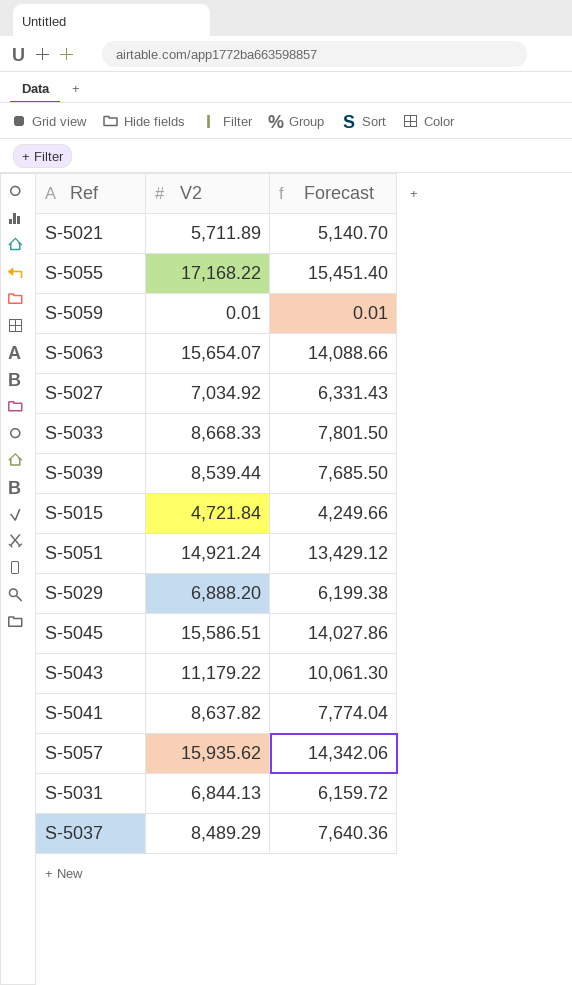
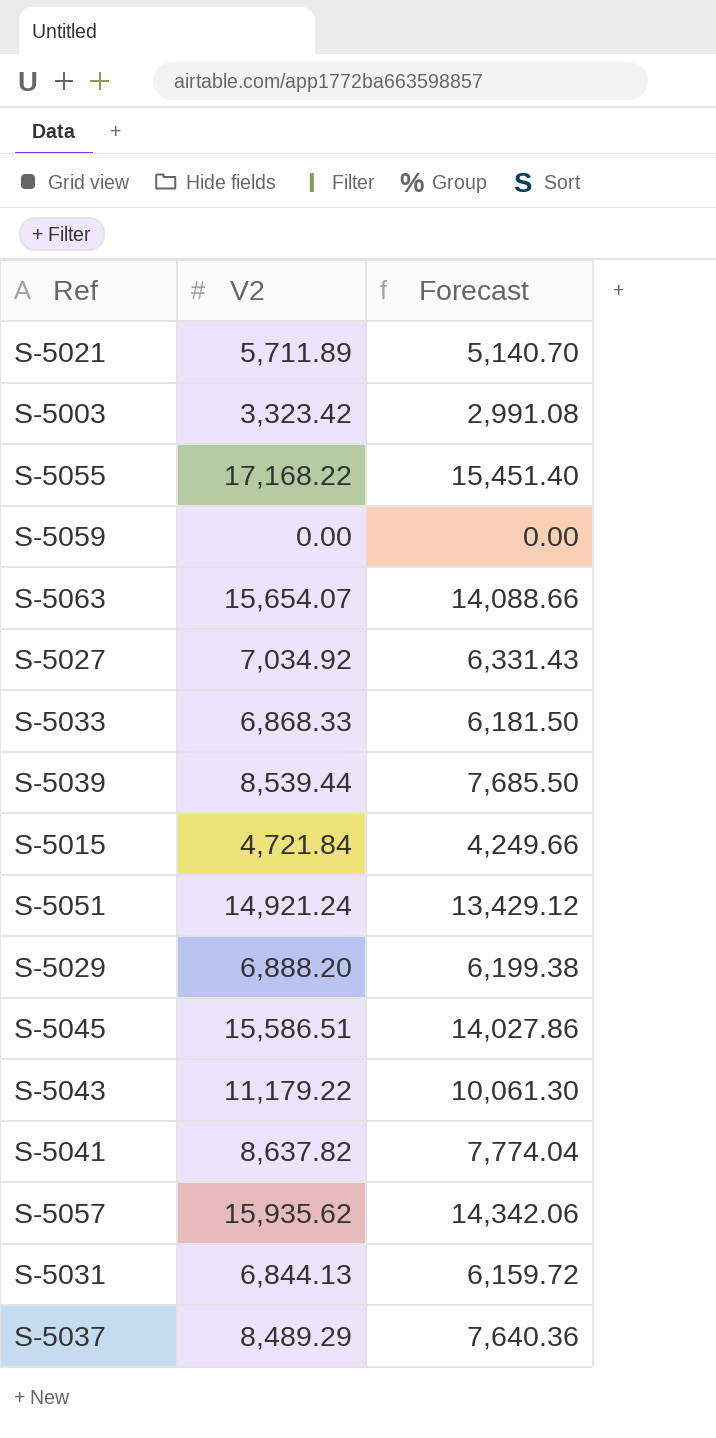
row S-5003: none -> 3,323.42 | 2,991.08
S-5059 | V2: 0.01 -> 0.00
S-5059 | Forecast: 0.01 -> 0.00
S-5033 | V2: 8,668.33 -> 6,868.33
S-5033 | Forecast: 7,801.50 -> 6,181.50

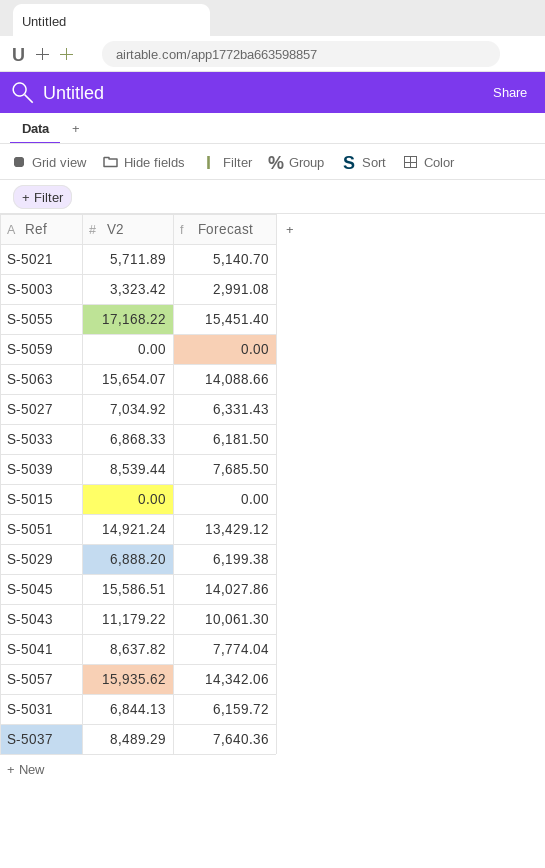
S-5015 | V2: 4,721.84 -> 0.00
S-5015 | Forecast: 4,249.66 -> 0.00

